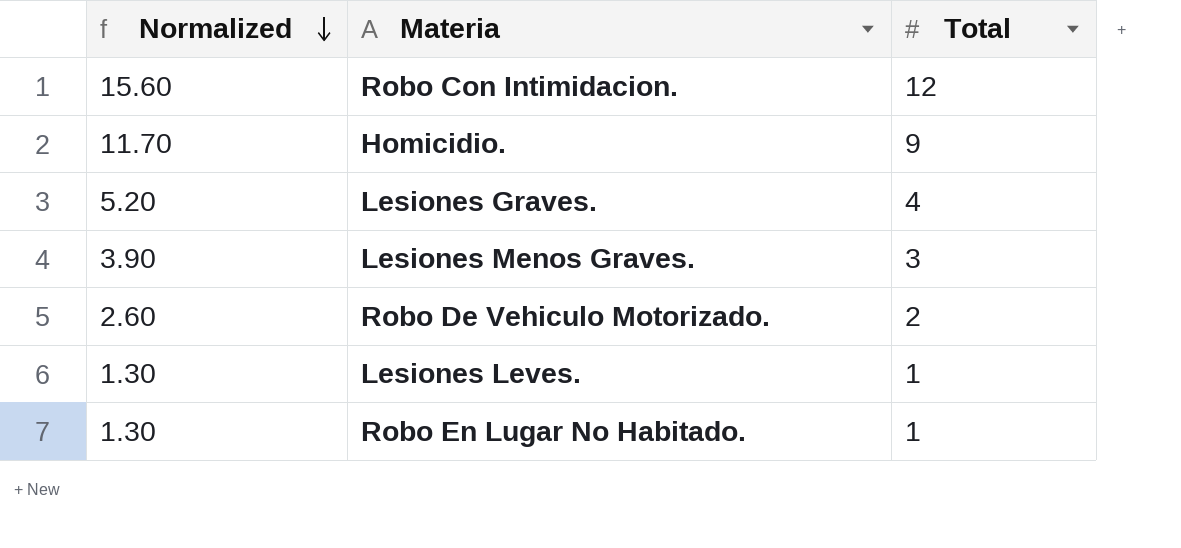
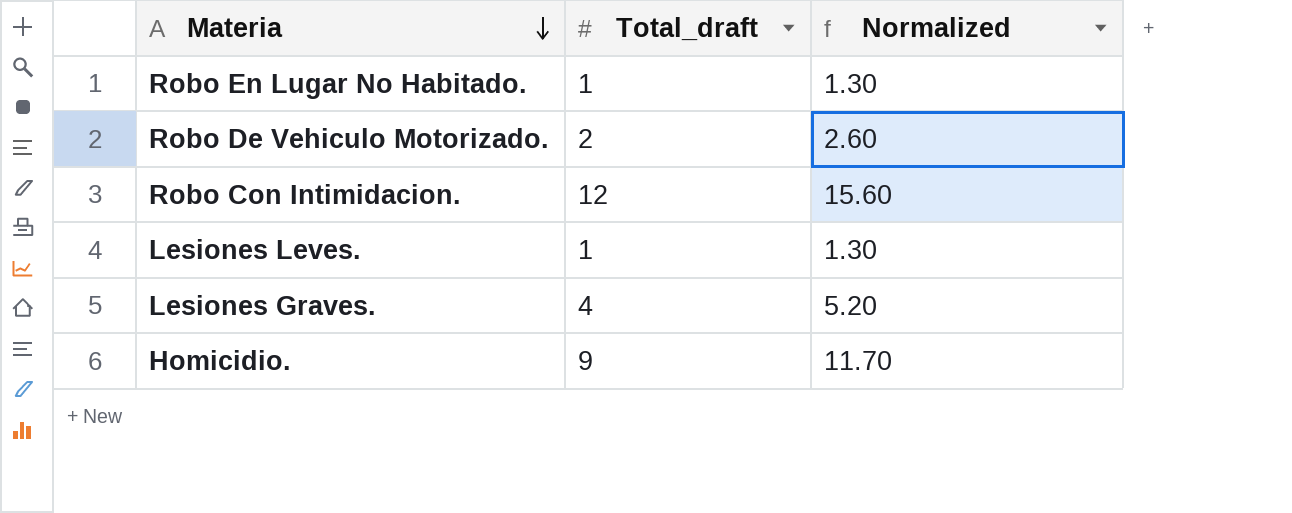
row order: Normalized descending -> Materia descending
column name: Total -> Total_draft
column Normalized | position: 1 -> 3
row Lesiones Menos Graves.: 3.90 | 3 -> none

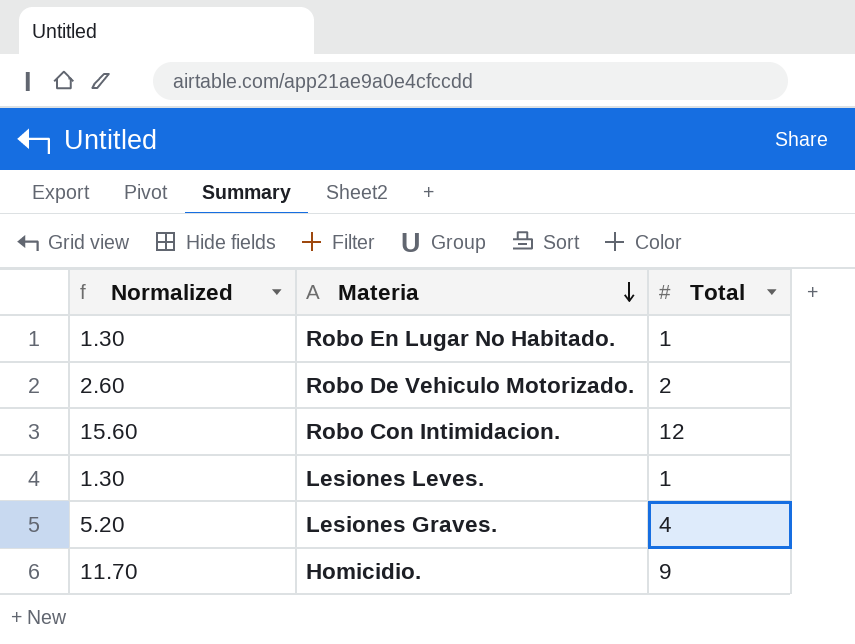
column Normalized | position: 3 -> 1
column name: Total_draft -> Total

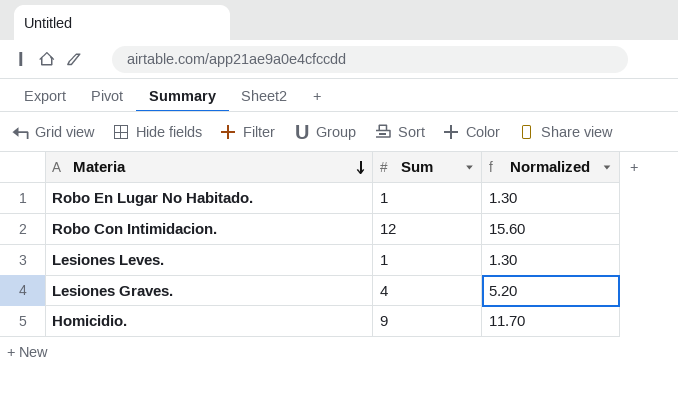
column name: Total -> Sum
column Normalized | position: 1 -> 3
row Robo De Vehiculo Motorizado.: 2.60 | 2 -> none

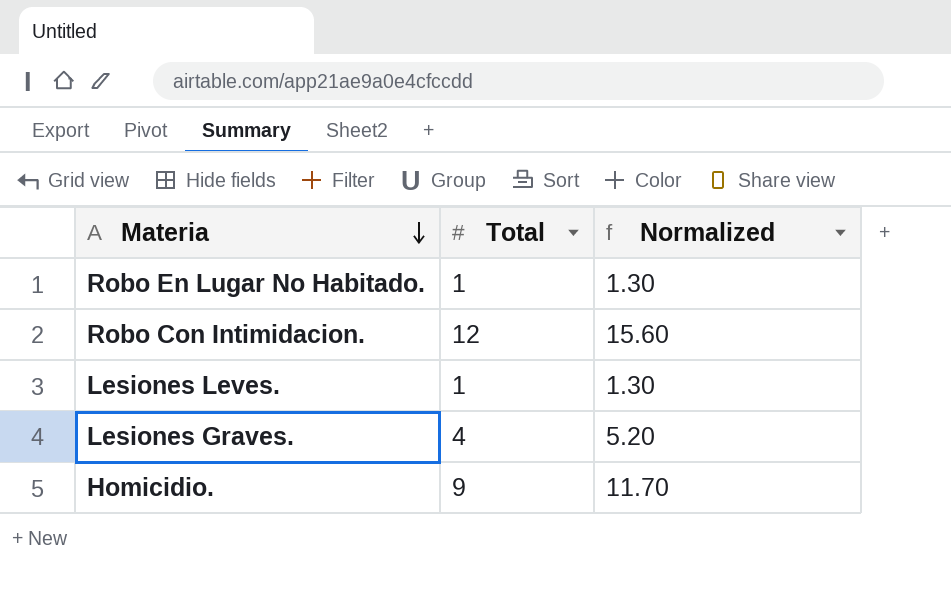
column name: Sum -> Total

